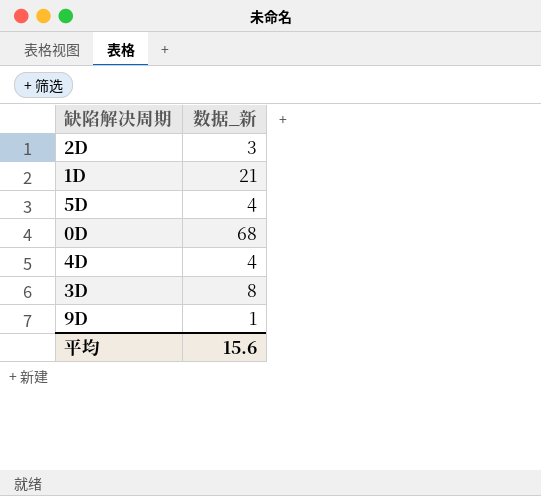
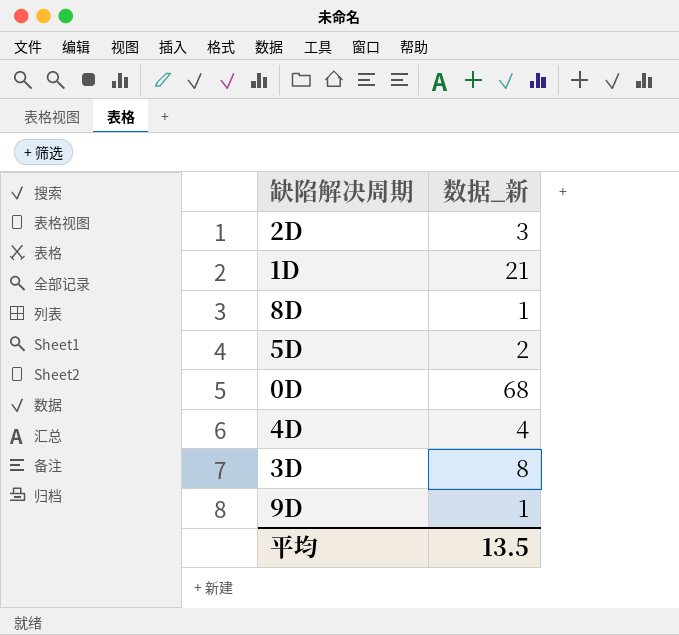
row 8D: none -> 1
5D | 数据_新: 4 -> 2
平均 | 数据_新: 15.6 -> 13.5

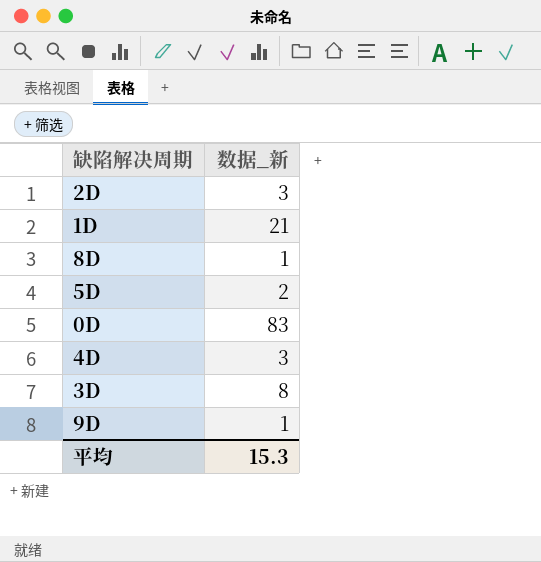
0D | 数据_新: 68 -> 83
4D | 数据_新: 4 -> 3
平均 | 数据_新: 13.5 -> 15.3

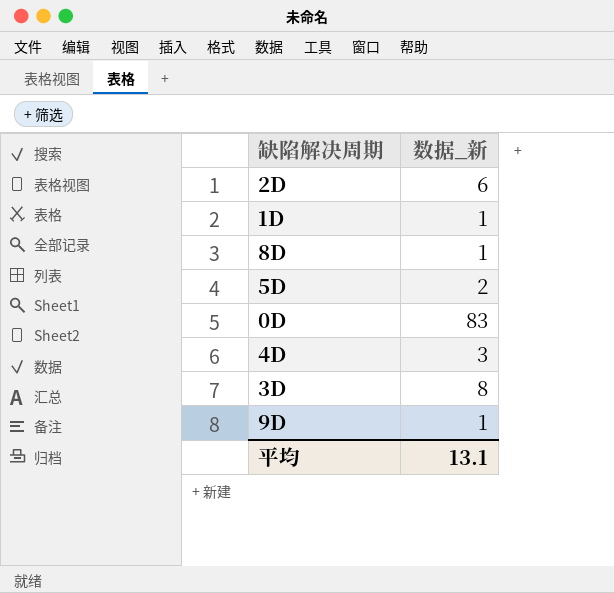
2D | 数据_新: 3 -> 6
1D | 数据_新: 21 -> 1
平均 | 数据_新: 15.3 -> 13.1

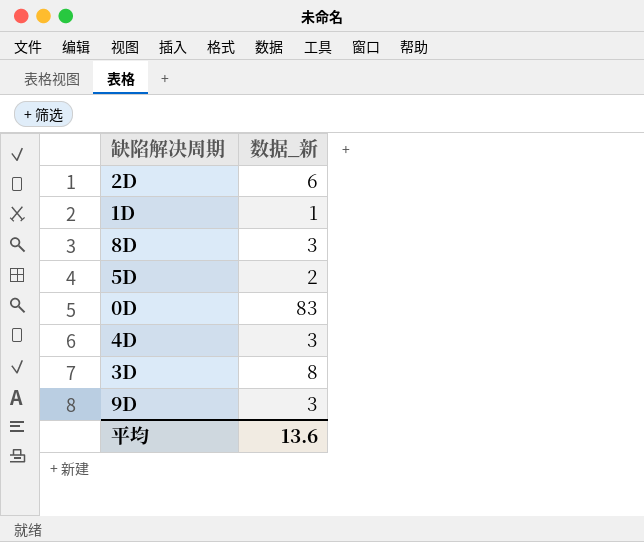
8D | 数据_新: 1 -> 3
9D | 数据_新: 1 -> 3
平均 | 数据_新: 13.1 -> 13.6

